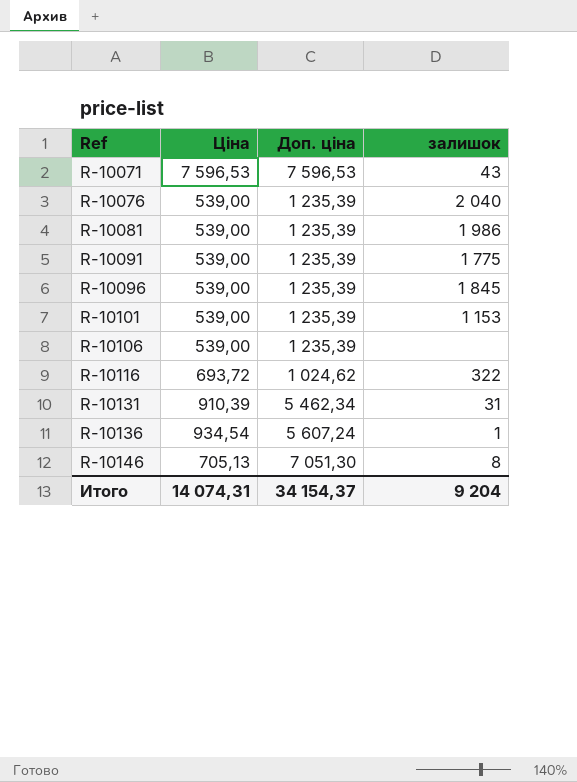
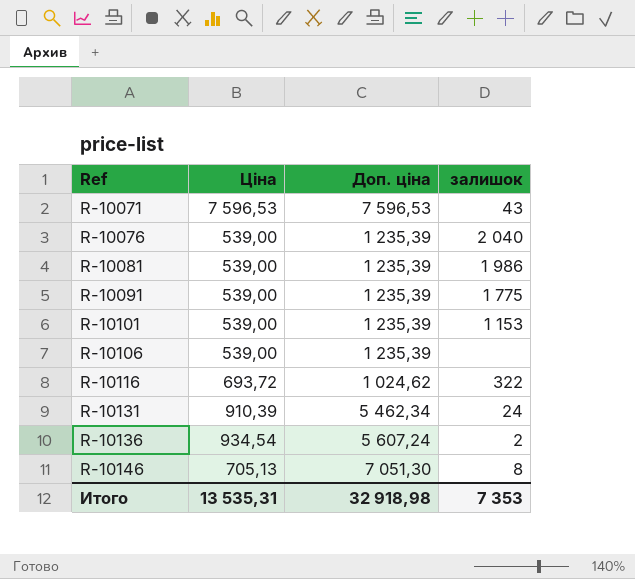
row R-10096: 539,00 | 1 235,39 | 1 845 -> none
R-10131 | залишок: 31 -> 24
R-10136 | залишок: 1 -> 2
Итого | Ціна: 14 074,31 -> 13 535,31
Итого | Доп. ціна: 34 154,37 -> 32 918,98
Итого | залишок: 9 204 -> 7 353

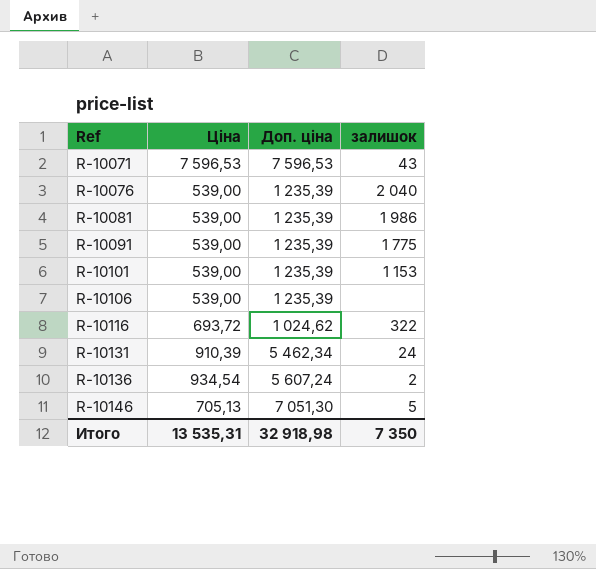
R-10146 | залишок: 8 -> 5
Итого | залишок: 7 353 -> 7 350

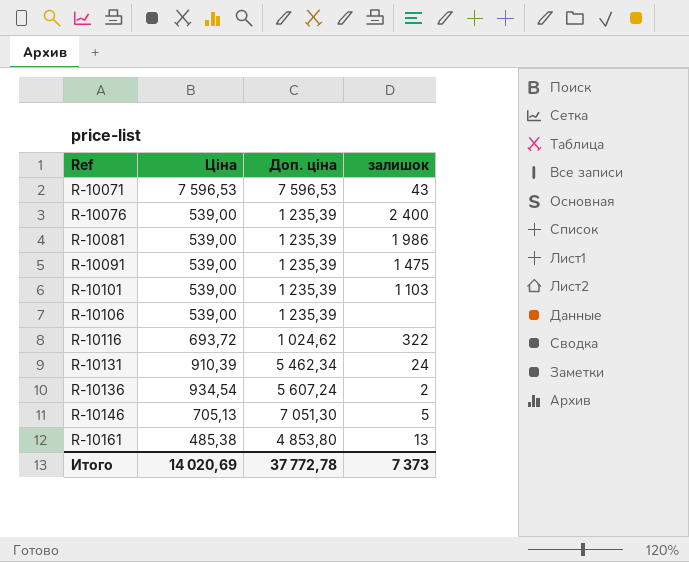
R-10076 | залишок: 2 040 -> 2 400
R-10091 | залишок: 1 775 -> 1 475
R-10101 | залишок: 1 153 -> 1 103
row R-10161: none -> 485,38 | 4 853,80 | 13
Итого | Ціна: 13 535,31 -> 14 020,69
Итого | Доп. ціна: 32 918,98 -> 37 772,78
Итого | залишок: 7 350 -> 7 373

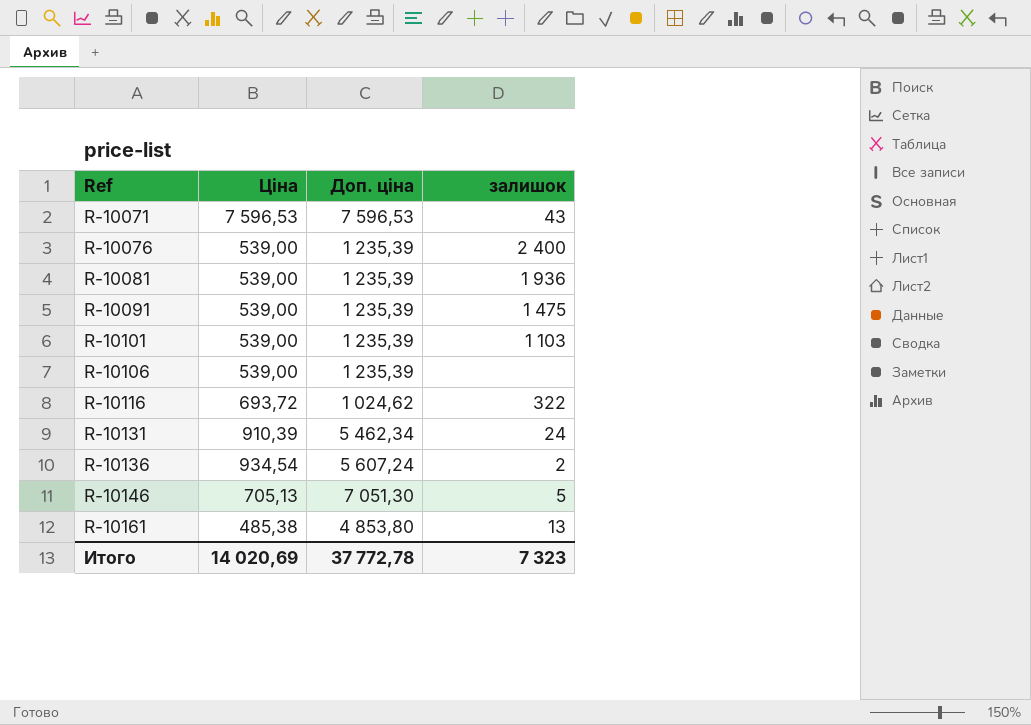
R-10081 | залишок: 1 986 -> 1 936
Итого | залишок: 7 373 -> 7 323

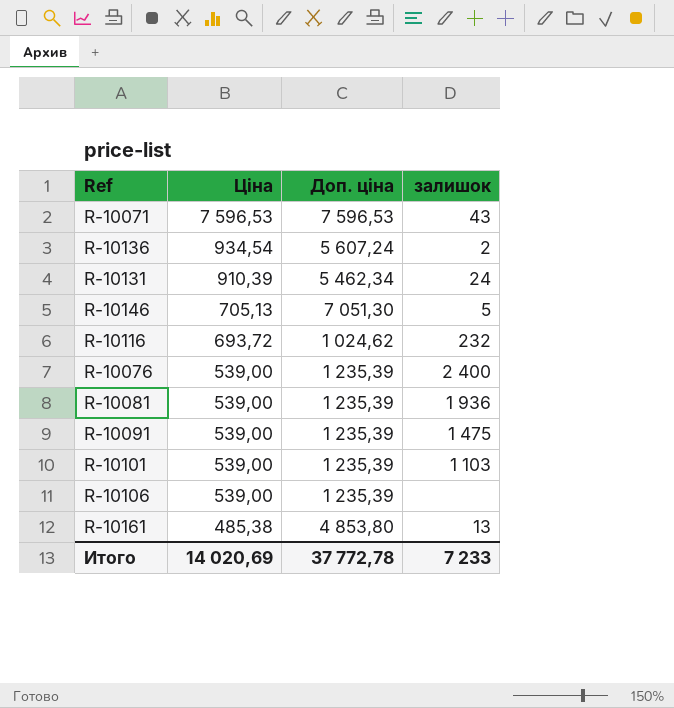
row order: Ref ascending -> Ціна descending
R-10116 | залишок: 322 -> 232
Итого | залишок: 7 323 -> 7 233

